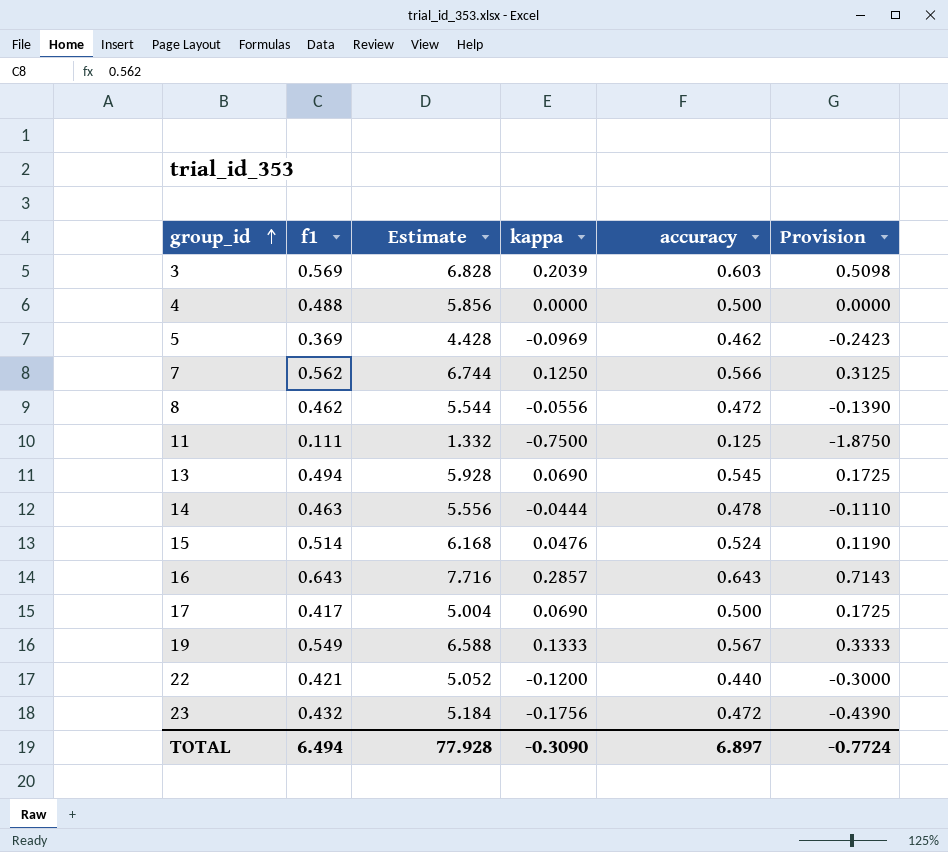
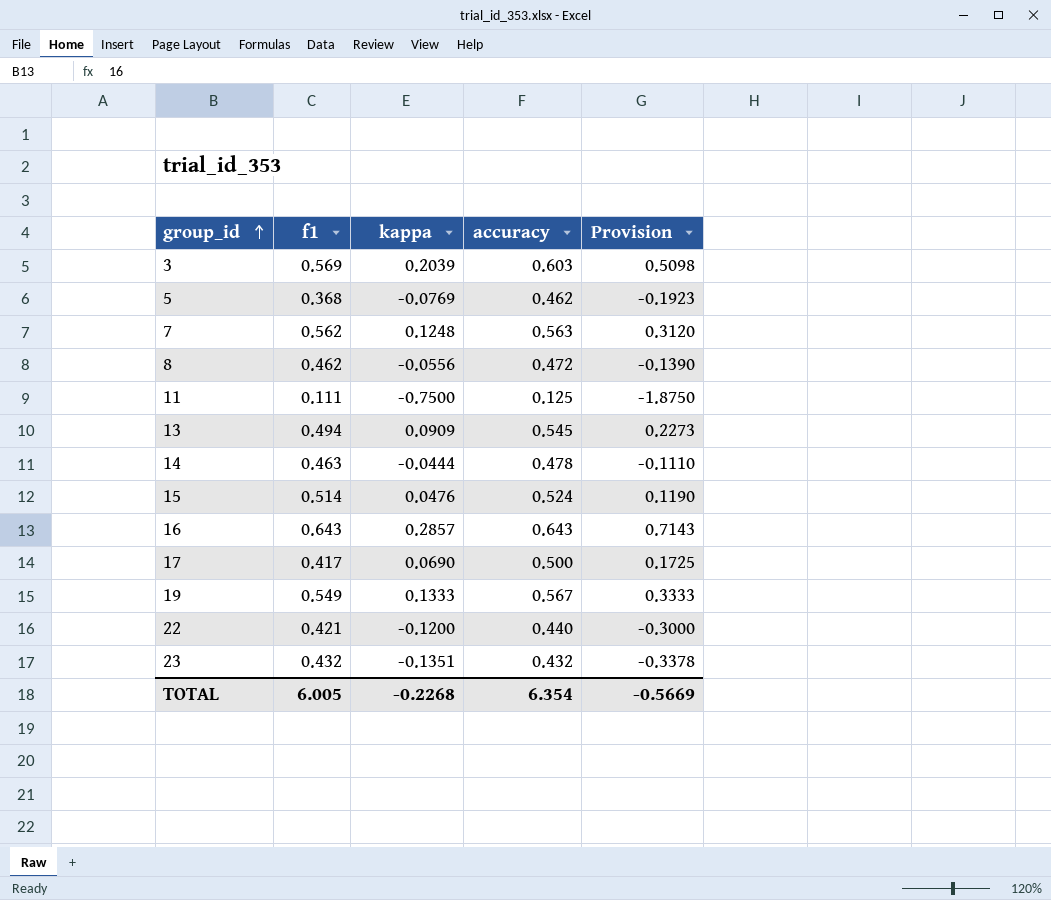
column Estimate | formula: [f1] * 12 -> none
row 4: 0.488 | 5.856 | 0.0000 | 0.500 | 0.0000 -> none
5 | f1: 0.369 -> 0.368
5 | kappa: -0.0969 -> -0.0769
5 | Provision: -0.2423 -> -0.1923
7 | kappa: 0.1250 -> 0.1248
7 | accuracy: 0.566 -> 0.563
7 | Provision: 0.3125 -> 0.3120
13 | kappa: 0.0690 -> 0.0909
13 | Provision: 0.1725 -> 0.2273
23 | kappa: -0.1756 -> -0.1351
23 | accuracy: 0.472 -> 0.432
23 | Provision: -0.4390 -> -0.3378
TOTAL | f1: 6.494 -> 6.005
TOTAL | kappa: -0.3090 -> -0.2268
TOTAL | accuracy: 6.897 -> 6.354
TOTAL | Provision: -0.7724 -> -0.5669

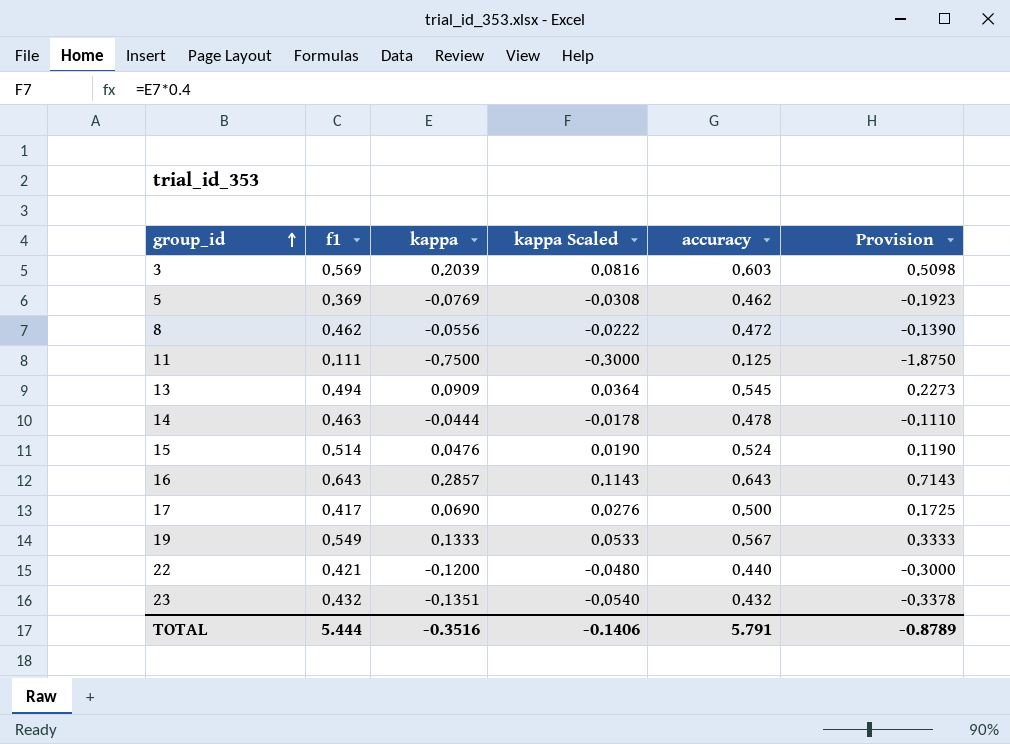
column kappa Scaled | formula: none -> [kappa] * 0.4
row 7: 0.562 | 0.1248 | 0.563 | 0.3120 -> none
5 | f1: 0.368 -> 0.369
TOTAL | f1: 6.005 -> 5.444
TOTAL | kappa: -0.2268 -> -0.3516
TOTAL | accuracy: 6.354 -> 5.791
TOTAL | Provision: -0.5669 -> -0.8789

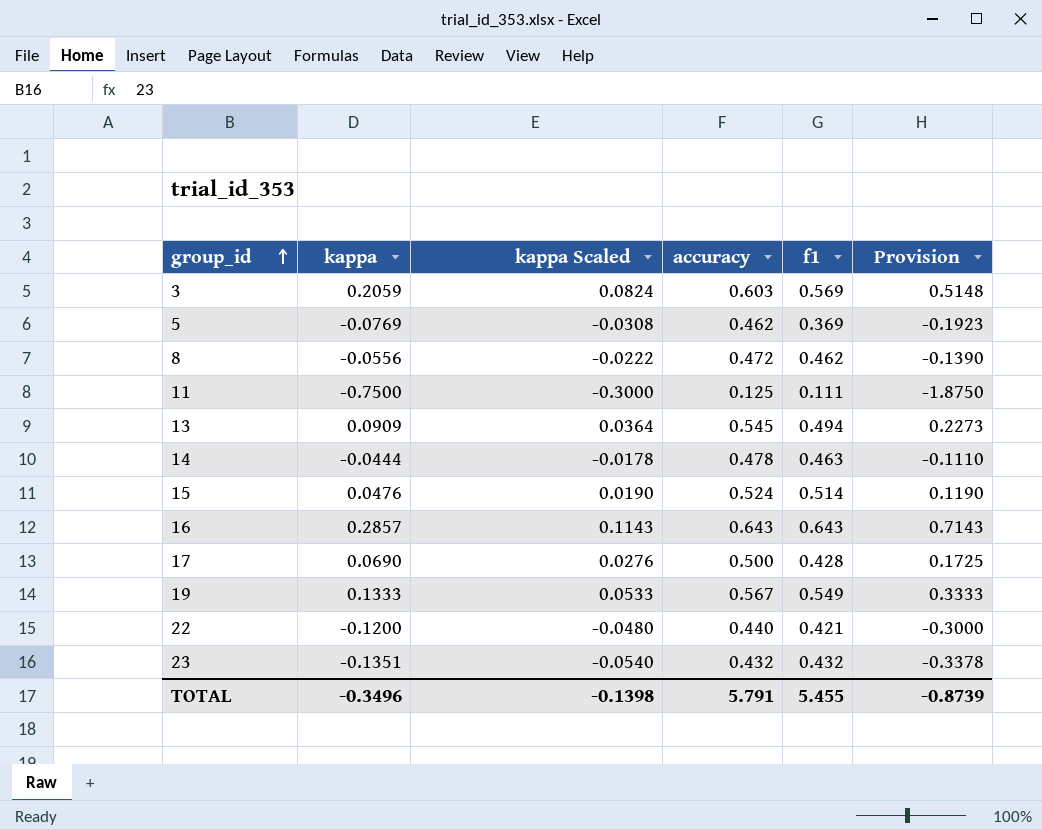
column f1 | position: 2 -> 5
3 | kappa: 0.2039 -> 0.2059
3 | kappa Scaled: 0.0816 -> 0.0824
3 | Provision: 0.5098 -> 0.5148
17 | f1: 0.417 -> 0.428
TOTAL | kappa: -0.3516 -> -0.3496
TOTAL | kappa Scaled: -0.1406 -> -0.1398
TOTAL | f1: 5.444 -> 5.455
TOTAL | Provision: -0.8789 -> -0.8739

